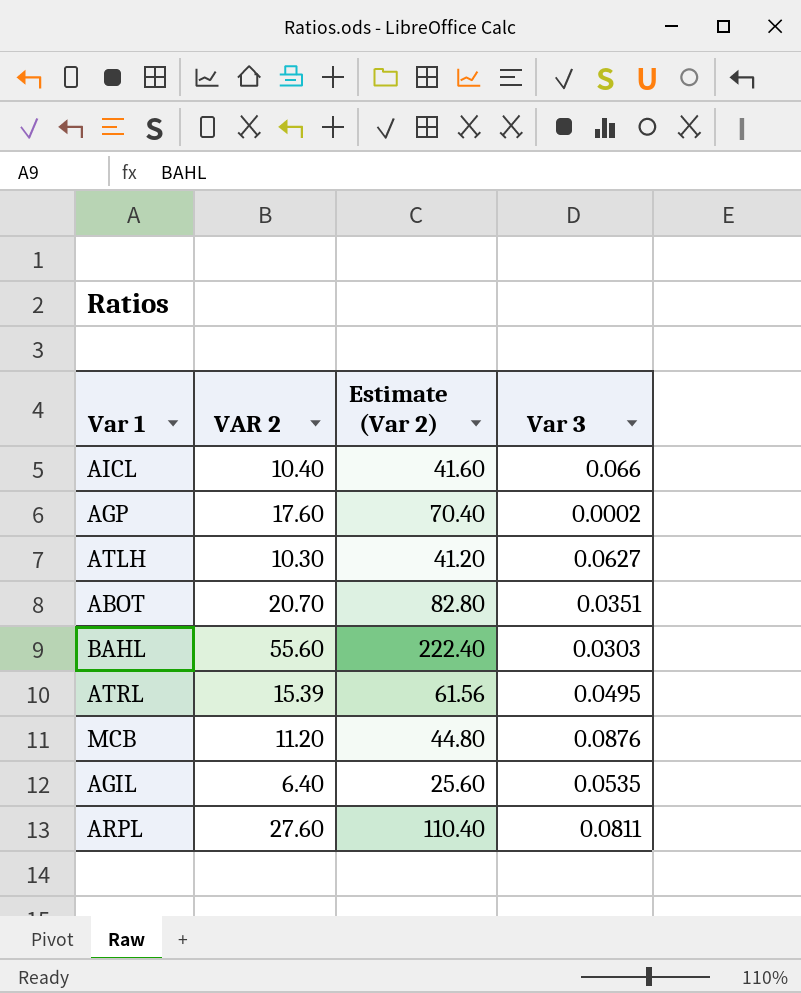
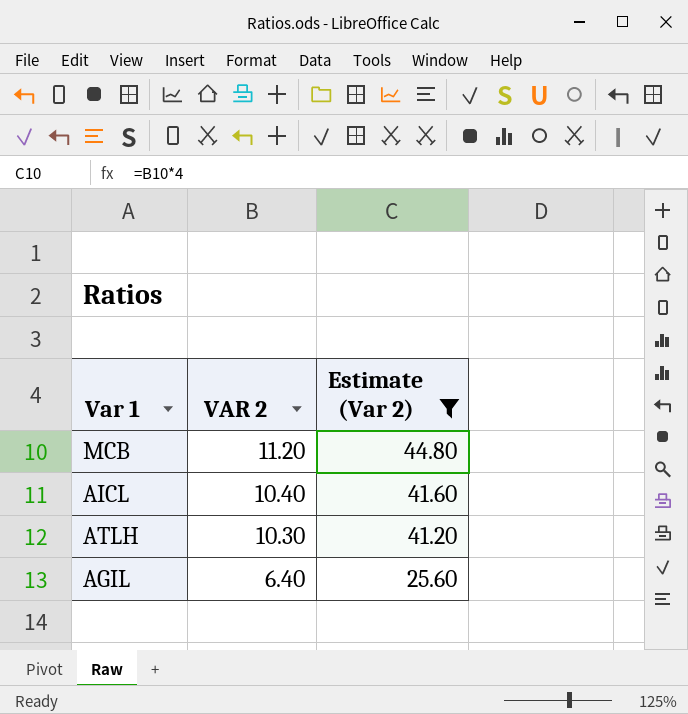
filter: none -> Estimate (Var 2) <= 44.80
row order: none -> VAR 2 descending
column Var 3 | position: 4 -> none

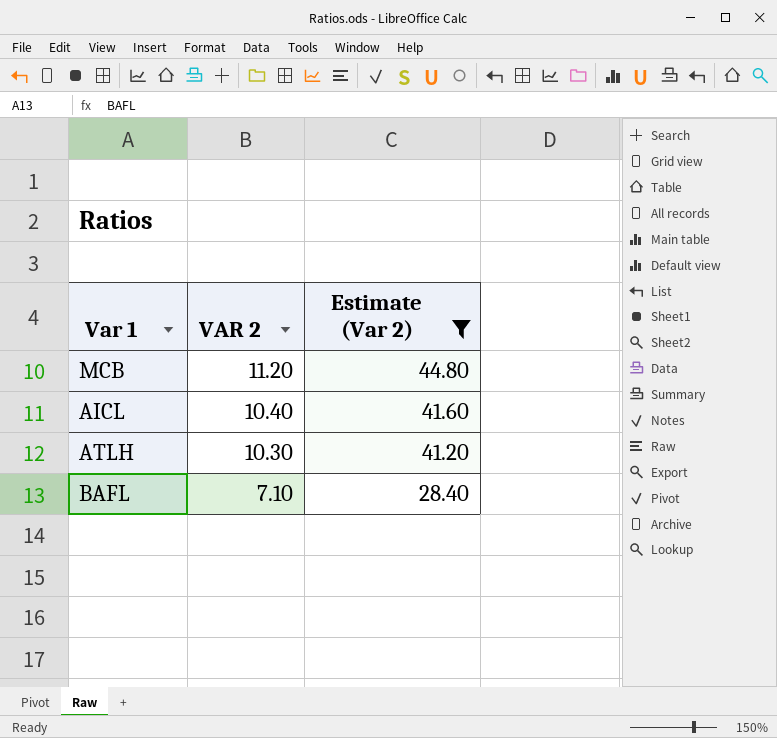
row AGIL: 6.40 | 25.60 -> none
row BAFL: none -> 7.10 | 28.40

